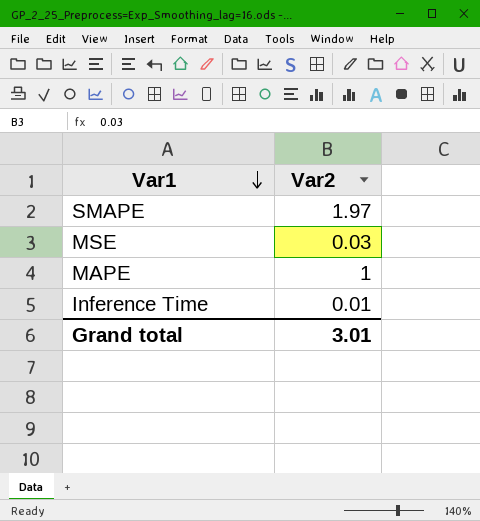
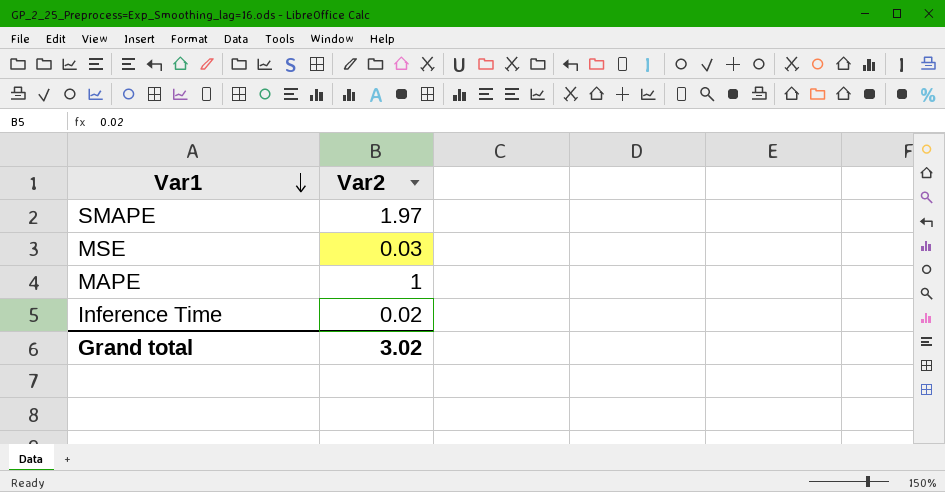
Inference Time | Var2: 0.01 -> 0.02
Grand total | Var2: 3.01 -> 3.02

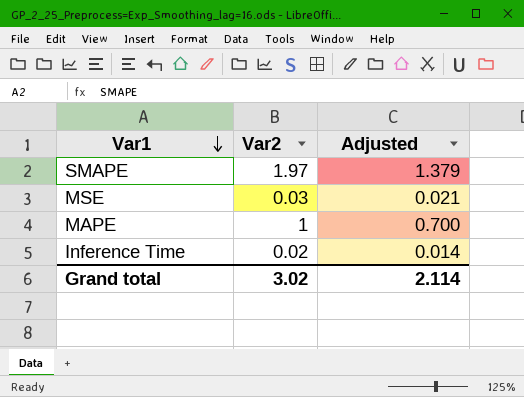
column Adjusted | formula: none -> [Var2] * 0.7

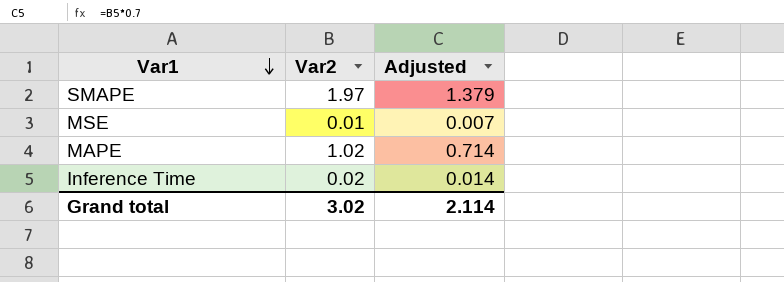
MSE | Var2: 0.03 -> 0.01
MSE | Adjusted: 0.021 -> 0.007
MAPE | Var2: 1 -> 1.02
MAPE | Adjusted: 0.700 -> 0.714

